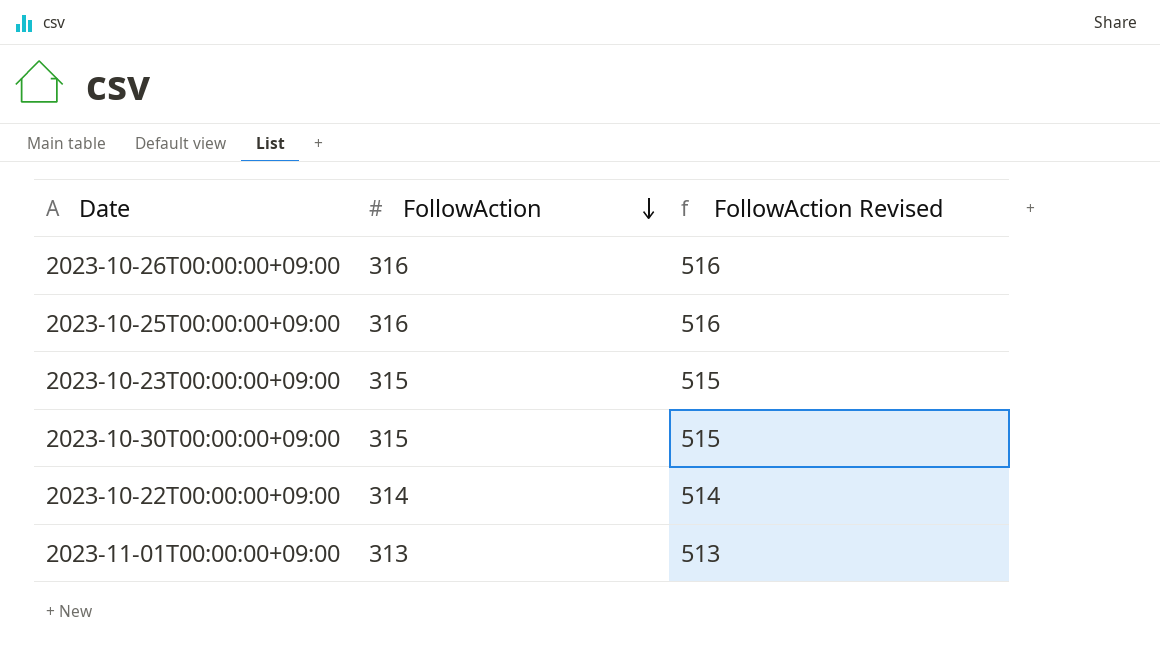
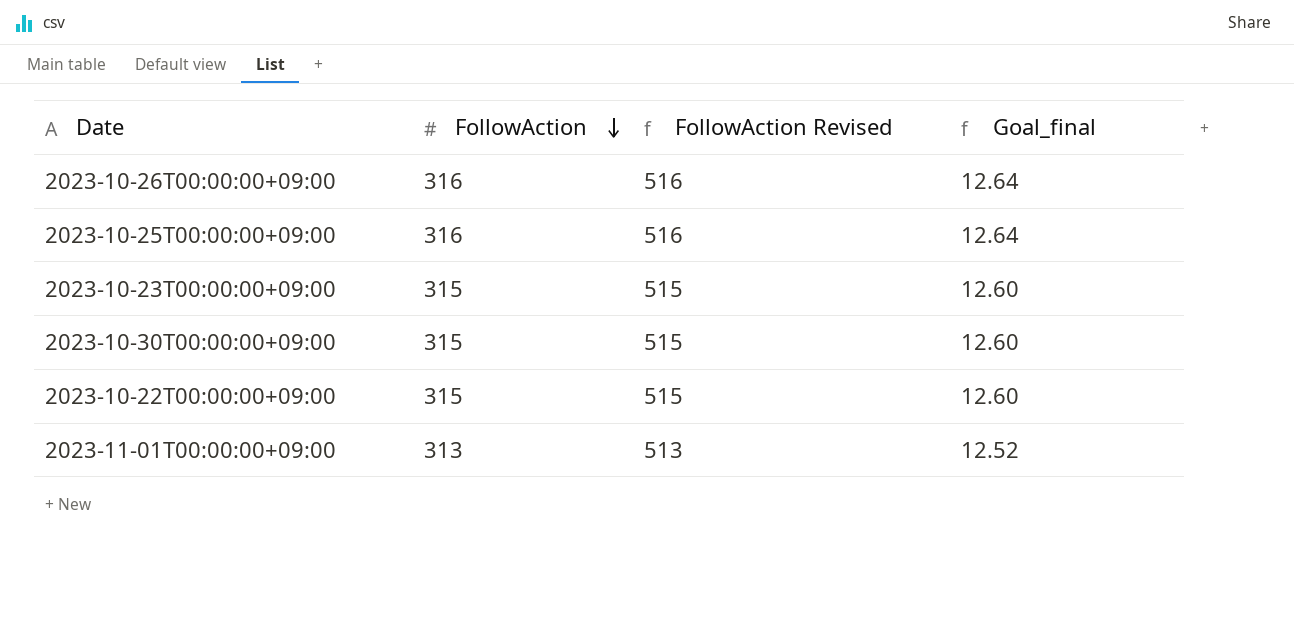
column Goal_final | formula: none -> [FollowAction] * 0.04
2023-10-22T00:00:00+09:00 | FollowAction: 314 -> 315
2023-10-22T00:00:00+09:00 | FollowAction Revised: 514 -> 515

